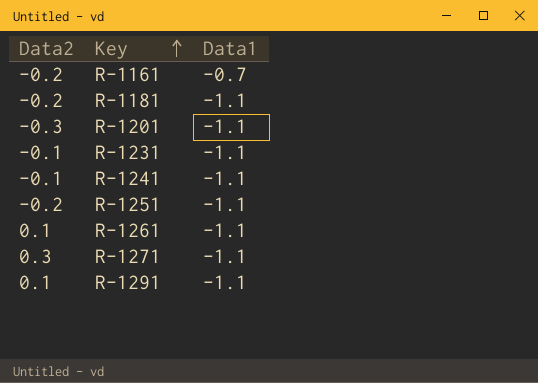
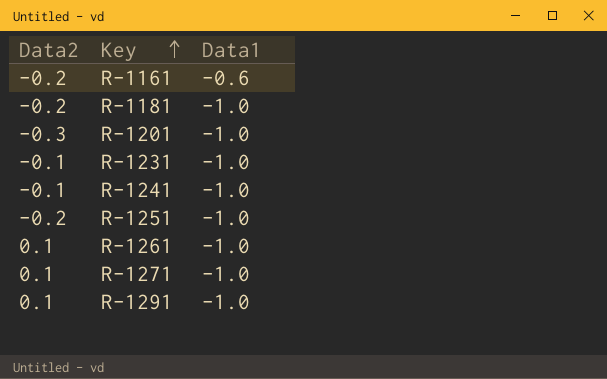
R-1161 | Data1: -0.7 -> -0.6
R-1181 | Data1: -1.1 -> -1.0
R-1201 | Data1: -1.1 -> -1.0
R-1231 | Data1: -1.1 -> -1.0
R-1241 | Data1: -1.1 -> -1.0
R-1251 | Data1: -1.1 -> -1.0
R-1261 | Data1: -1.1 -> -1.0
R-1271 | Data2: 0.3 -> 0.1
R-1271 | Data1: -1.1 -> -1.0
R-1291 | Data1: -1.1 -> -1.0

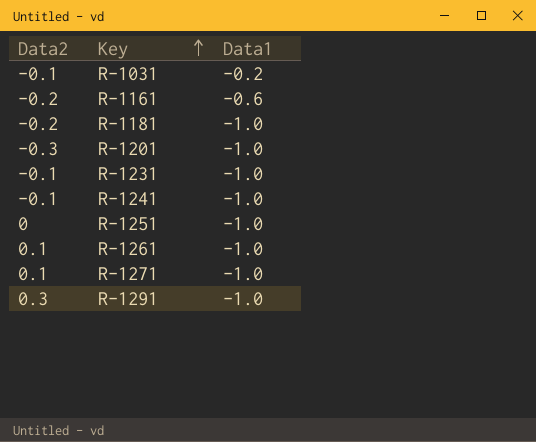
row R-1031: none -> -0.1 | -0.2
R-1251 | Data2: -0.2 -> 0
R-1291 | Data2: 0.1 -> 0.3

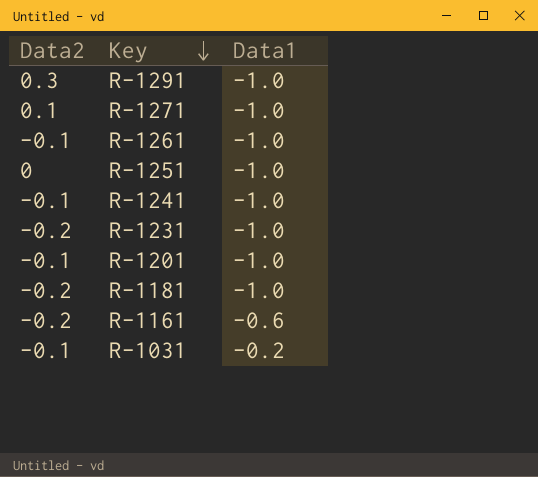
row order: Key ascending -> Key descending
R-1261 | Data2: 0.1 -> -0.1
R-1231 | Data2: -0.1 -> -0.2
R-1201 | Data2: -0.3 -> -0.1

